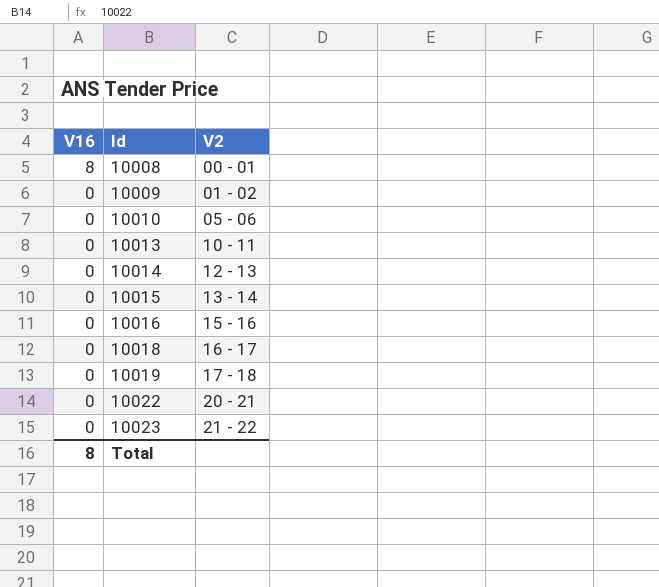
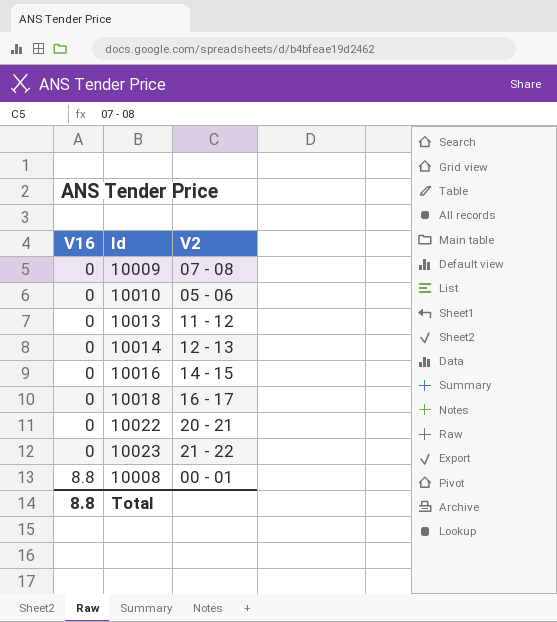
row order: V16 descending -> V16 ascending
row 10015: 0 | 13 - 14 -> none
row 10019: 0 | 17 - 18 -> none
10009 | V2: 01 - 02 -> 07 - 08
10013 | V2: 10 - 11 -> 11 - 12
10016 | V2: 15 - 16 -> 14 - 15
10008 | V16: 8 -> 8.8
Total | V16: 8 -> 8.8

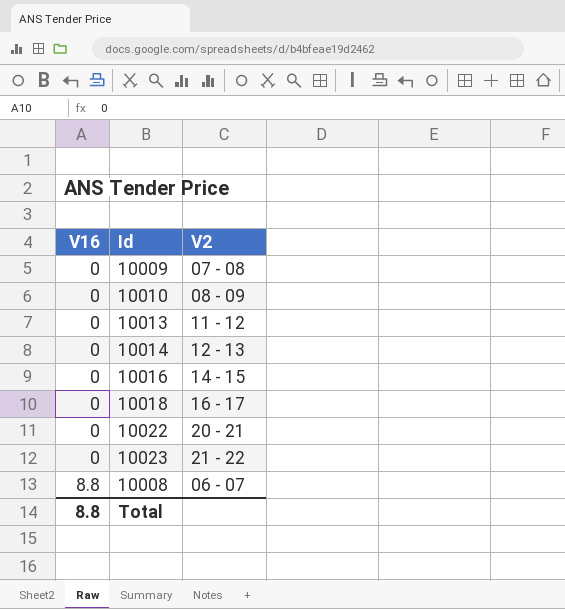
10010 | V2: 05 - 06 -> 08 - 09
10008 | V2: 00 - 01 -> 06 - 07

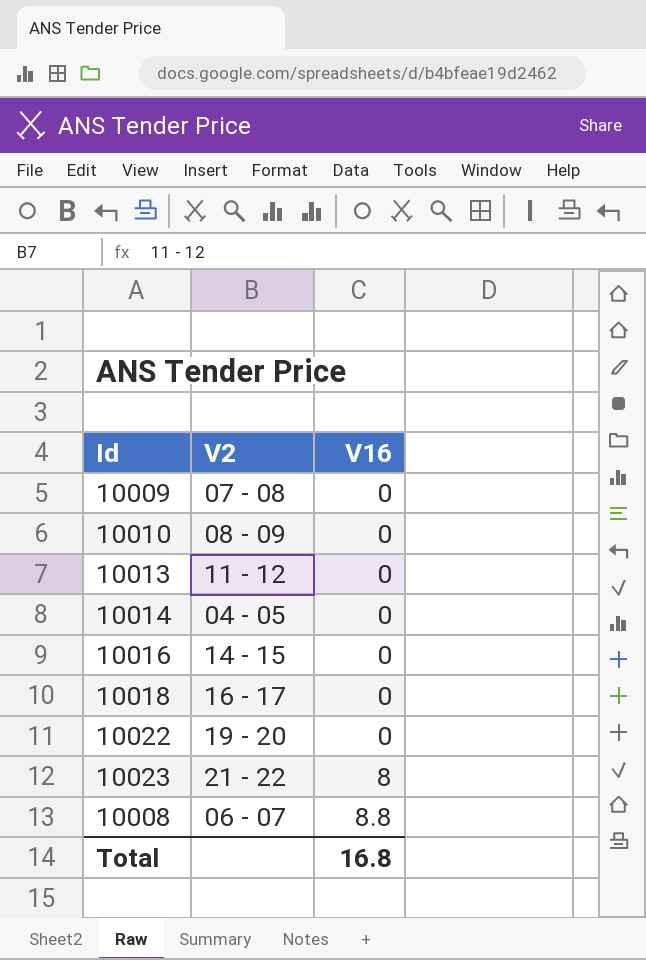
column V16 | position: 1 -> 3
10014 | V2: 12 - 13 -> 04 - 05
10022 | V2: 20 - 21 -> 19 - 20
10023 | V16: 0 -> 8
Total | V16: 8.8 -> 16.8

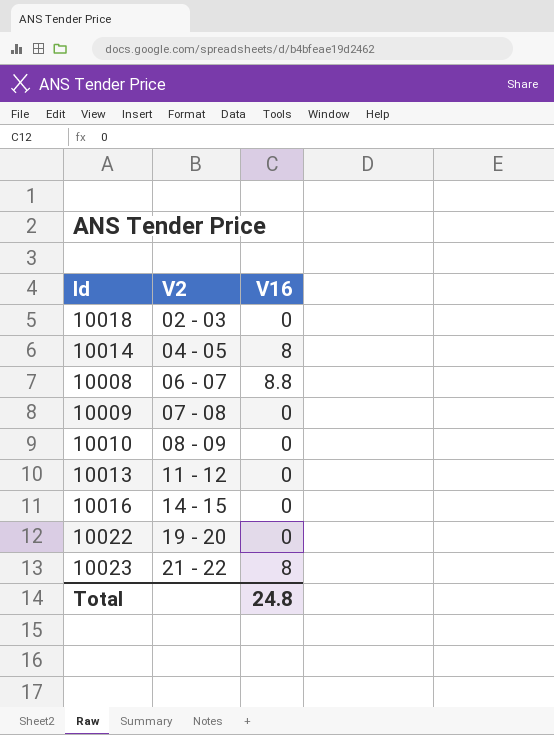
row order: V16 ascending -> V2 ascending
10018 | V2: 16 - 17 -> 02 - 03
10014 | V16: 0 -> 8
Total | V16: 16.8 -> 24.8

